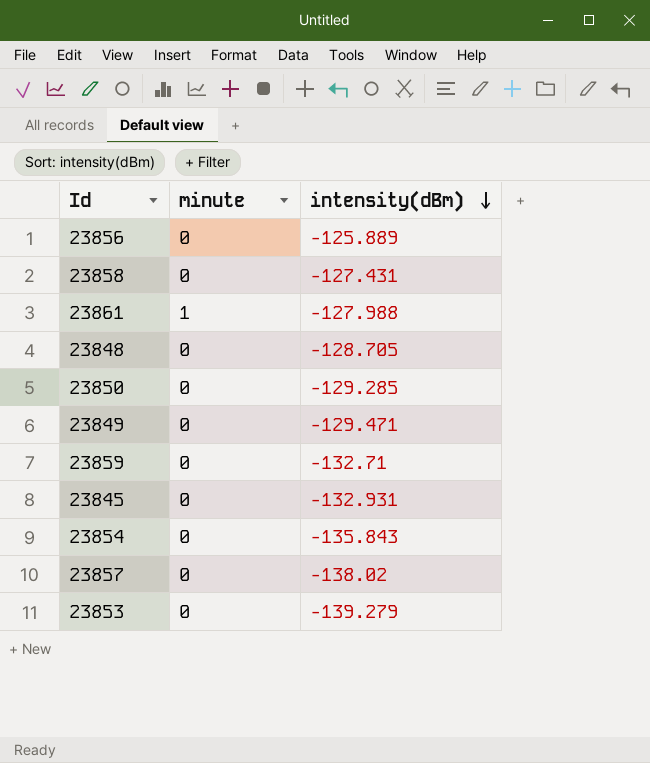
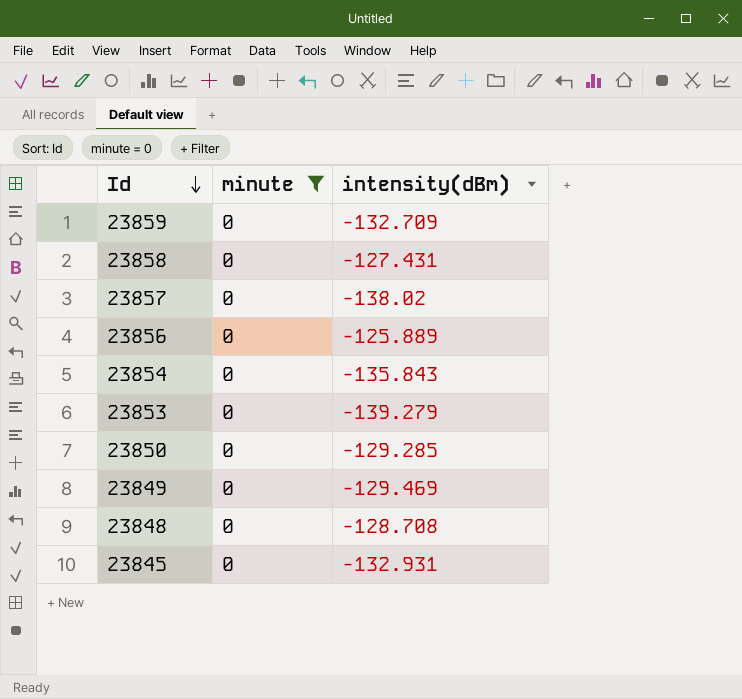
filter: none -> minute = 0
row order: intensity(dBm) descending -> Id descending
23859 | intensity(dBm): -132.71 -> -132.709
23849 | intensity(dBm): -129.471 -> -129.469
23848 | intensity(dBm): -128.705 -> -128.708

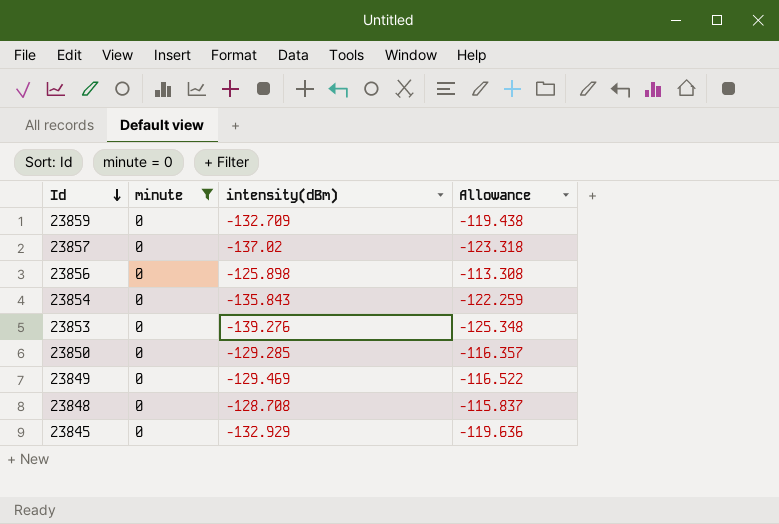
column Allowance | formula: none -> [intensity(dBm)] * 0.9
row 23858: 0 | -127.431 -> none
23857 | intensity(dBm): -138.02 -> -137.02
23856 | intensity(dBm): -125.889 -> -125.898
23853 | intensity(dBm): -139.279 -> -139.276
23845 | intensity(dBm): -132.931 -> -132.929

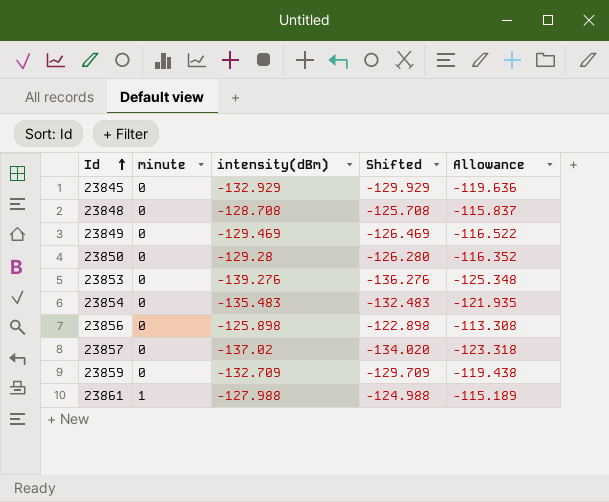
filter: minute = 0 -> none
row order: Id descending -> Id ascending
column Shifted | formula: none -> [intensity(dBm)] + 3
23850 | intensity(dBm): -129.285 -> -129.28
23850 | Allowance: -116.357 -> -116.352
23854 | intensity(dBm): -135.843 -> -135.483
23854 | Allowance: -122.259 -> -121.935

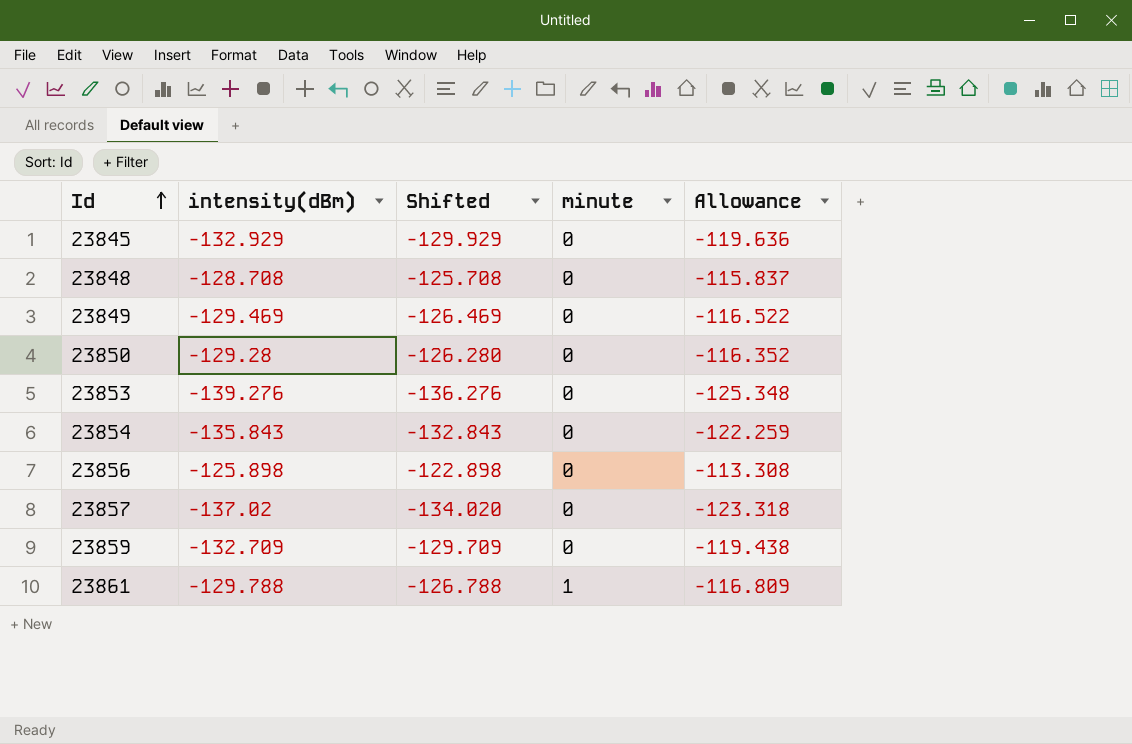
column minute | position: 2 -> 4
23854 | intensity(dBm): -135.483 -> -135.843
23854 | Shifted: -132.483 -> -132.843
23854 | Allowance: -121.935 -> -122.259
23861 | intensity(dBm): -127.988 -> -129.788
23861 | Shifted: -124.988 -> -126.788
23861 | Allowance: -115.189 -> -116.809

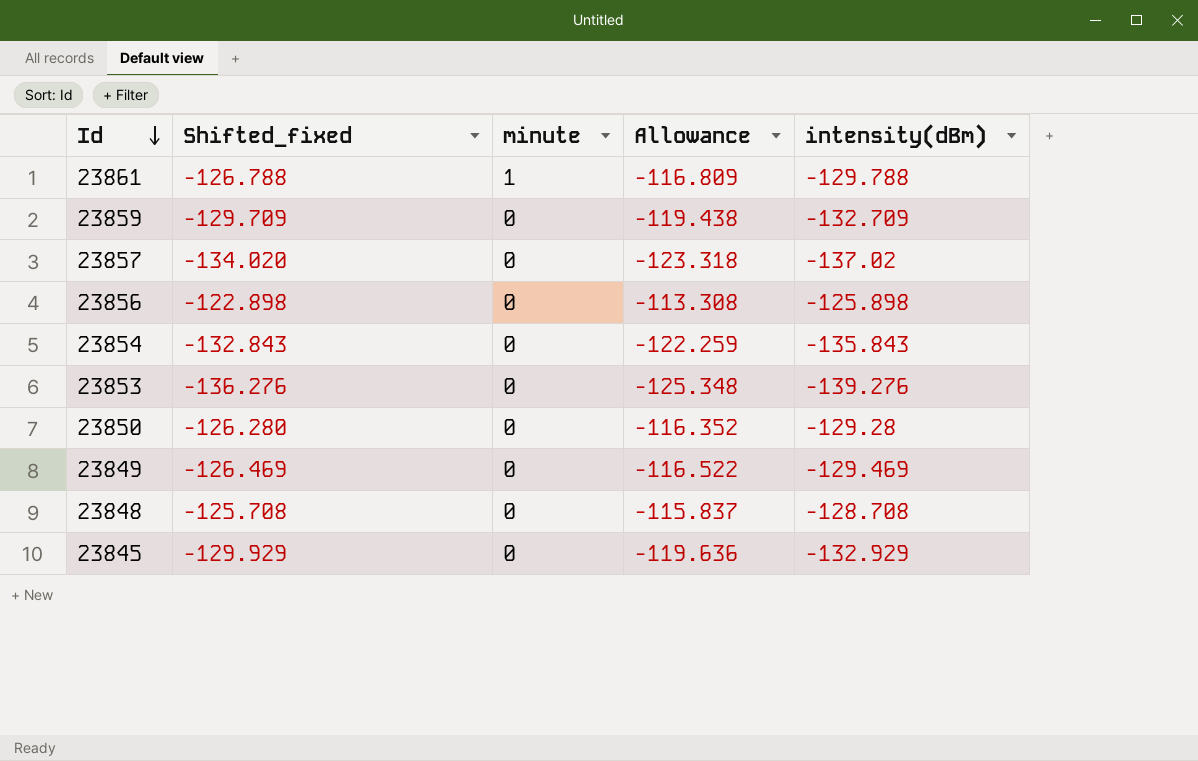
row order: Id ascending -> Id descending
column name: Shifted -> Shifted_fixed
column intensity(dBm) | position: 2 -> 5

